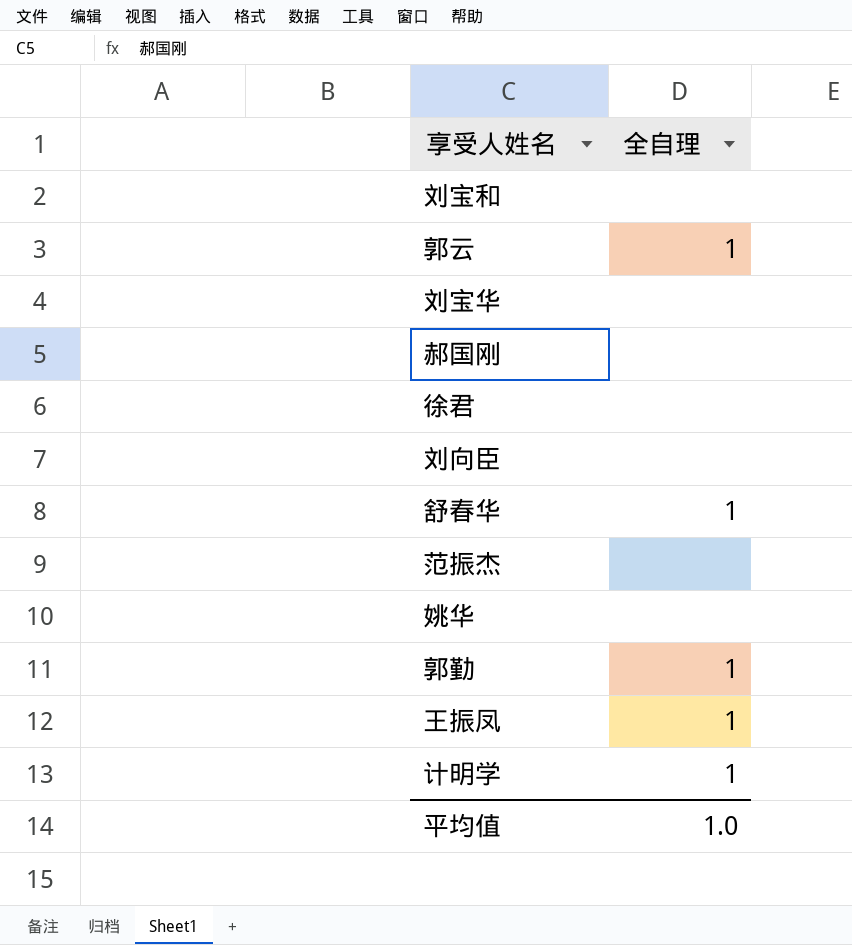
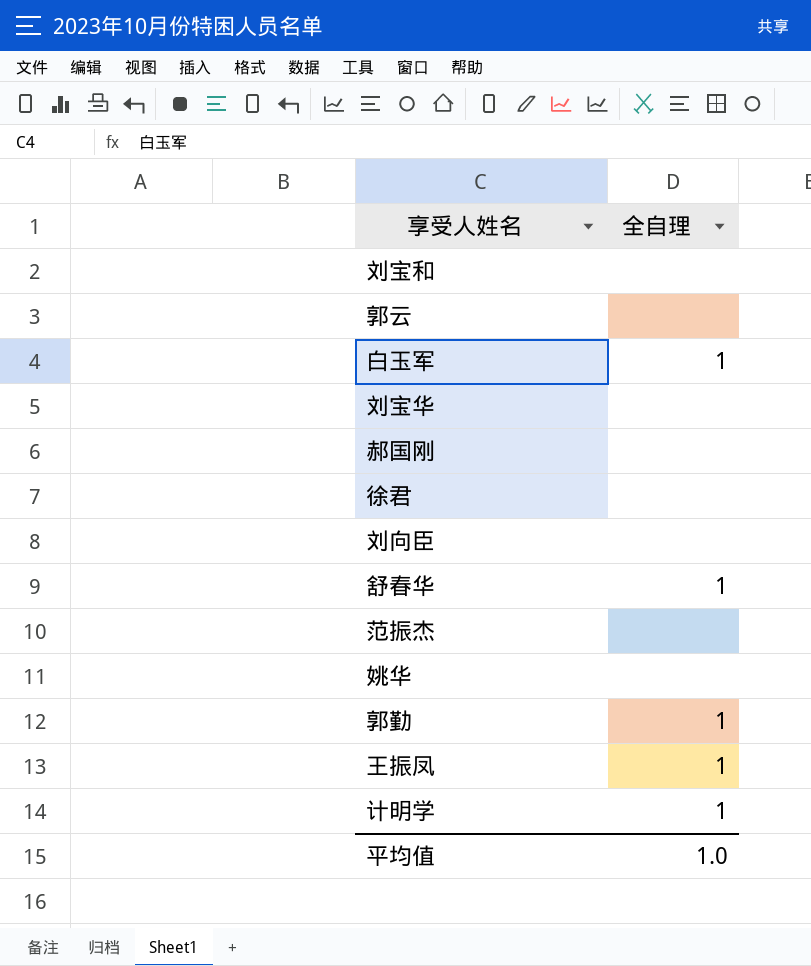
郭云 | 全自理: 1 -> none
row 白玉军: none -> 1

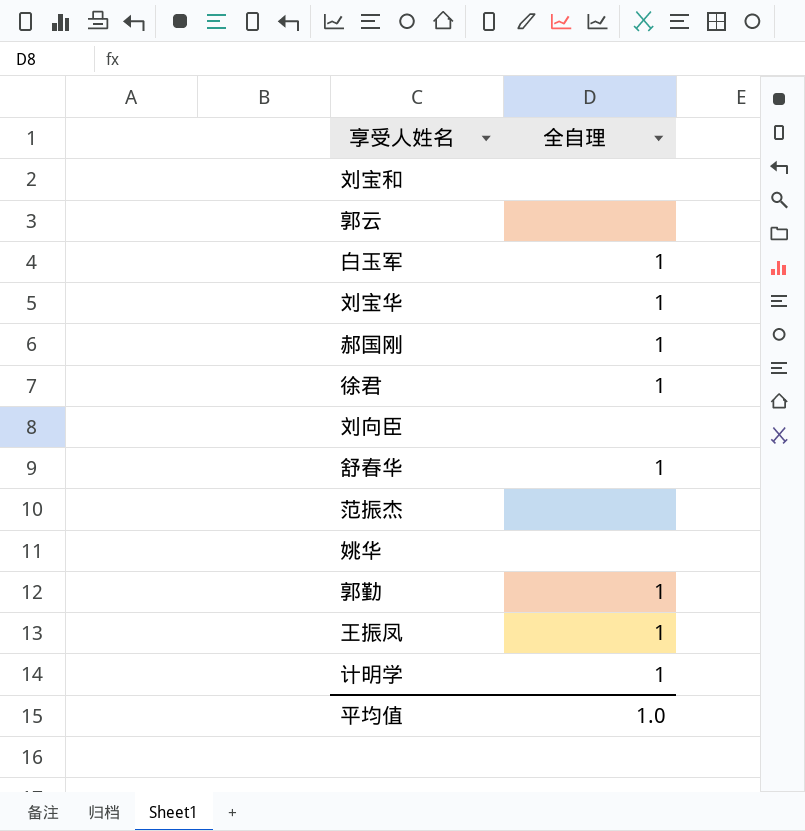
刘宝华 | 全自理: none -> 1
郝国刚 | 全自理: none -> 1
徐君 | 全自理: none -> 1

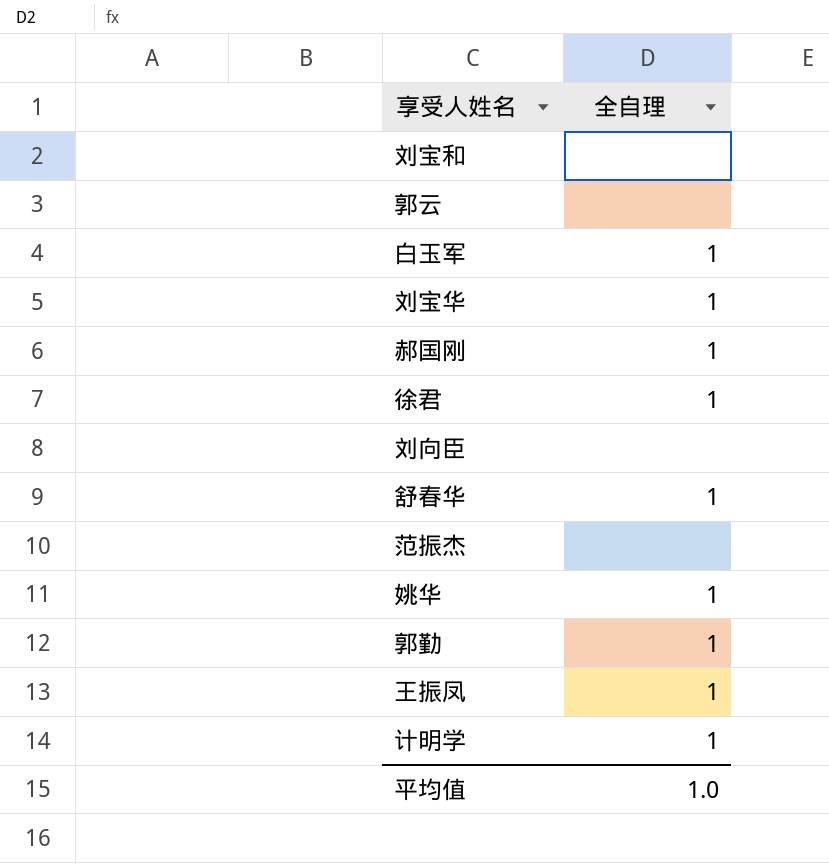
姚华 | 全自理: none -> 1

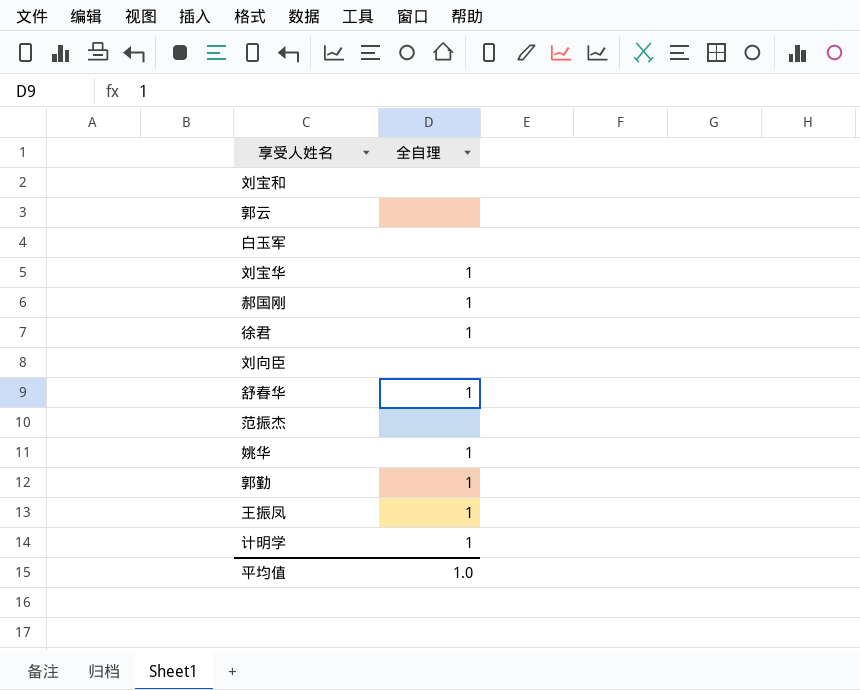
白玉军 | 全自理: 1 -> none

